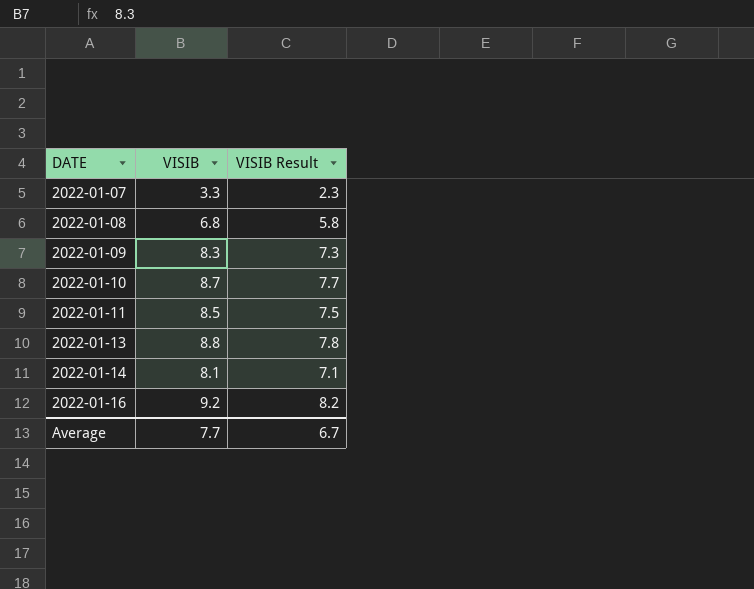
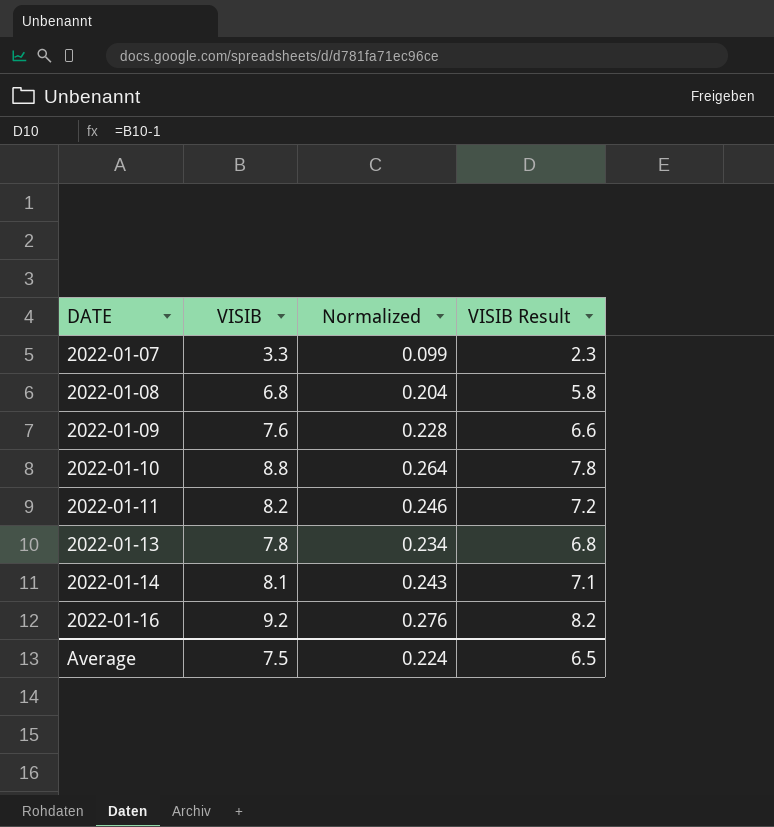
column Normalized | formula: none -> [VISIB] * 0.03
2022-01-09 | VISIB: 8.3 -> 7.6
2022-01-09 | VISIB Result: 7.3 -> 6.6
2022-01-10 | VISIB: 8.7 -> 8.8
2022-01-10 | VISIB Result: 7.7 -> 7.8
2022-01-11 | VISIB: 8.5 -> 8.2
2022-01-11 | VISIB Result: 7.5 -> 7.2
2022-01-13 | VISIB: 8.8 -> 7.8
2022-01-13 | VISIB Result: 7.8 -> 6.8
Average | VISIB: 7.7 -> 7.5
Average | VISIB Result: 6.7 -> 6.5

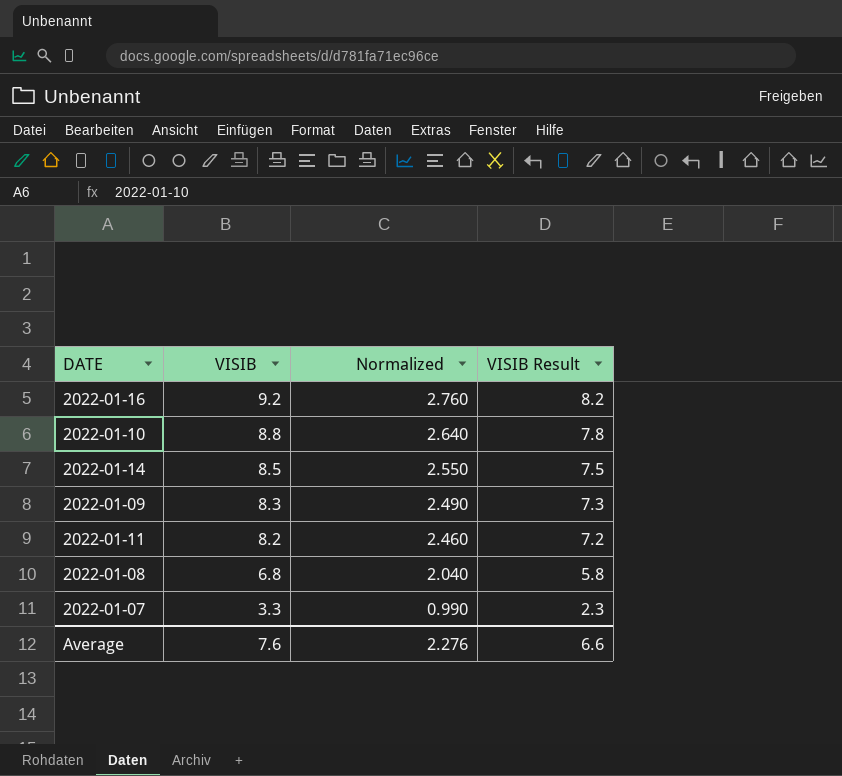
row order: DATE ascending -> VISIB descending
column Normalized | formula: [VISIB] * 0.03 -> [VISIB] * 0.3
row 2022-01-13: 7.8 | 0.234 | 6.8 -> none
2022-01-14 | VISIB: 8.1 -> 8.5
2022-01-14 | VISIB Result: 7.1 -> 7.5
2022-01-09 | VISIB: 7.6 -> 8.3
2022-01-09 | VISIB Result: 6.6 -> 7.3
Average | VISIB: 7.5 -> 7.6
Average | Normalized: 0.224 -> 2.276
Average | VISIB Result: 6.5 -> 6.6

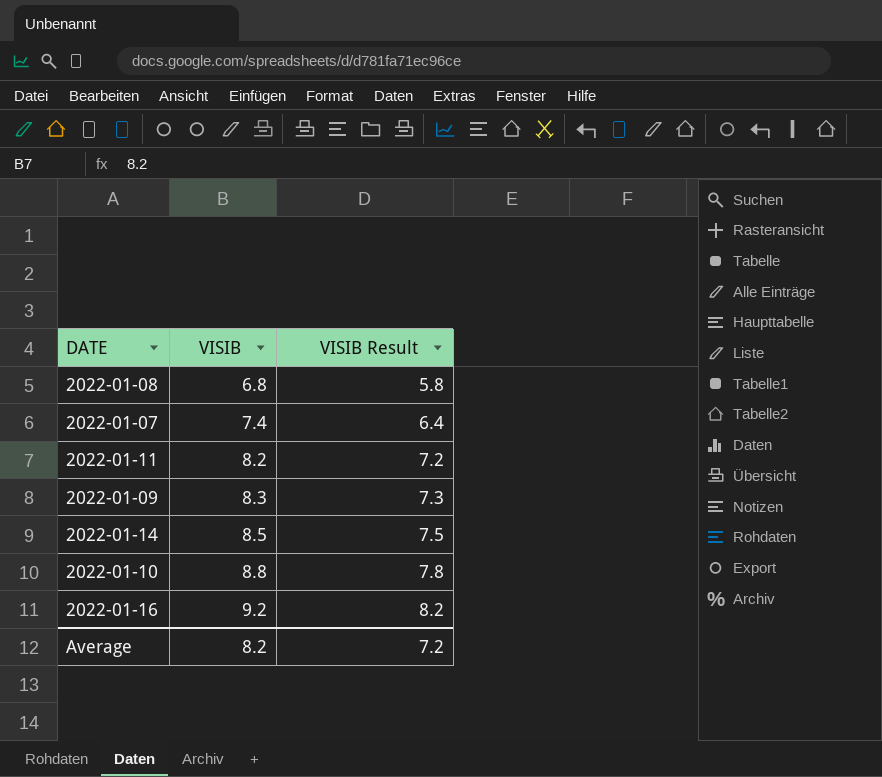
row order: VISIB descending -> VISIB ascending
column Normalized | formula: [VISIB] * 0.3 -> none
2022-01-07 | VISIB: 3.3 -> 7.4
2022-01-07 | VISIB Result: 2.3 -> 6.4
Average | VISIB: 7.6 -> 8.2
Average | VISIB Result: 6.6 -> 7.2

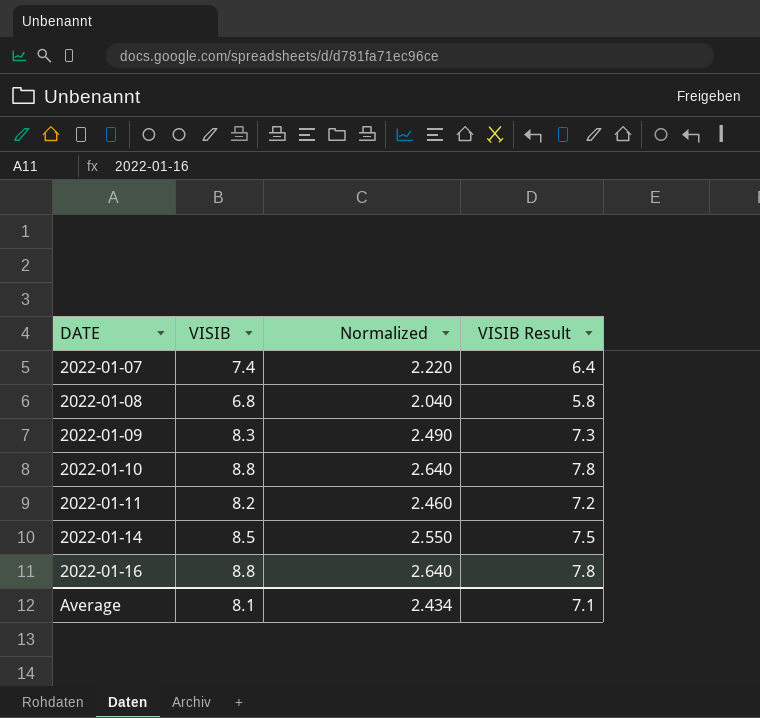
row order: VISIB ascending -> DATE ascending
column Normalized | formula: none -> [VISIB] * 0.3
2022-01-16 | VISIB: 9.2 -> 8.8
2022-01-16 | VISIB Result: 8.2 -> 7.8
Average | VISIB: 8.2 -> 8.1
Average | VISIB Result: 7.2 -> 7.1

